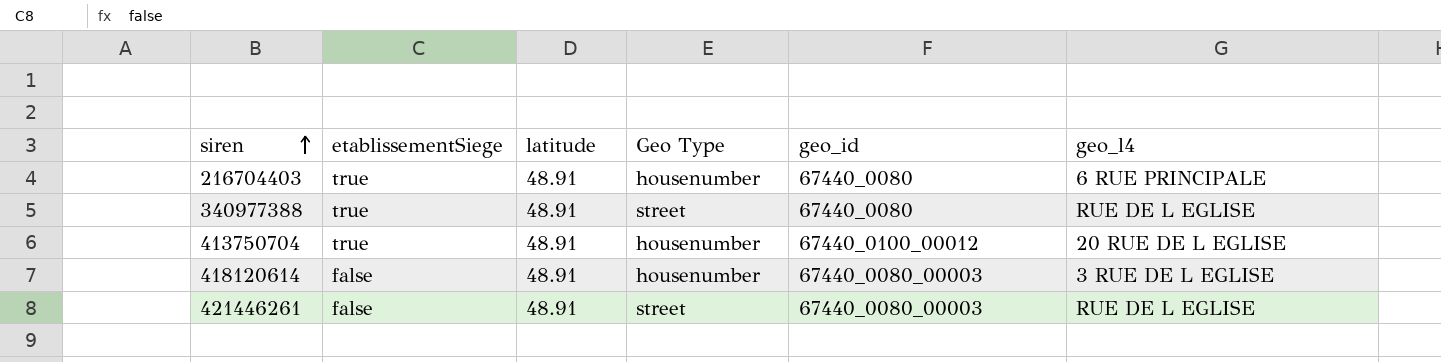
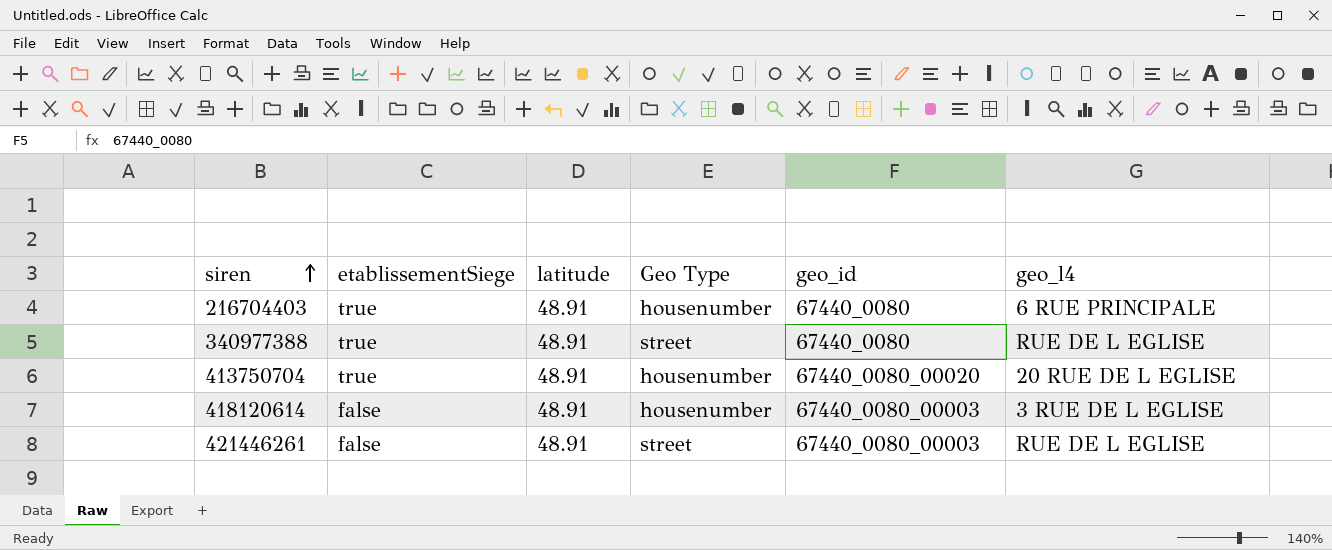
413750704 | geo_id: 67440_0100_00012 -> 67440_0080_00020

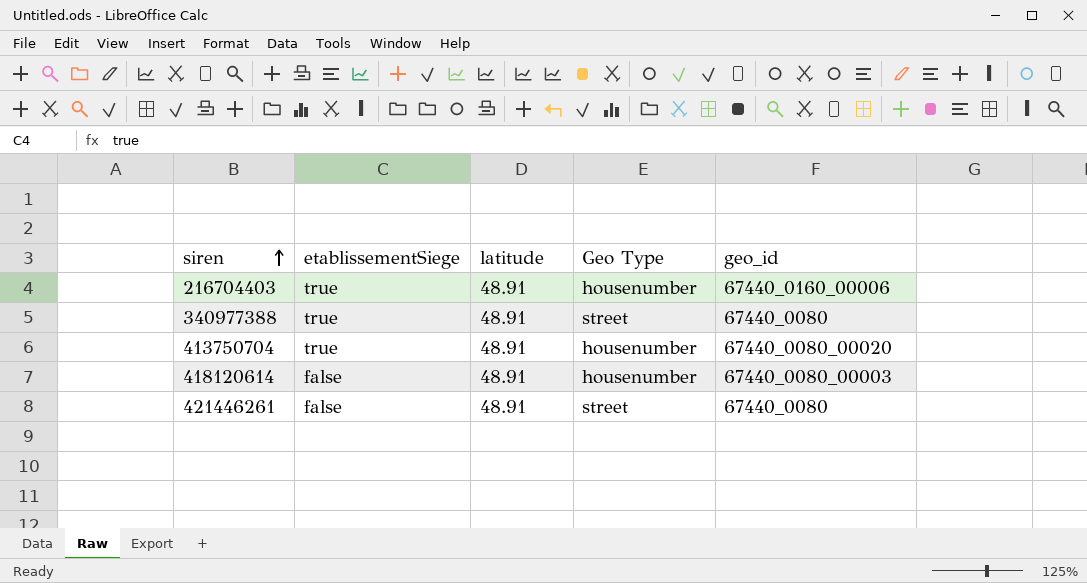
column geo_l4 | position: 6 -> none
216704403 | geo_id: 67440_0080 -> 67440_0160_00006
421446261 | geo_id: 67440_0080_00003 -> 67440_0080

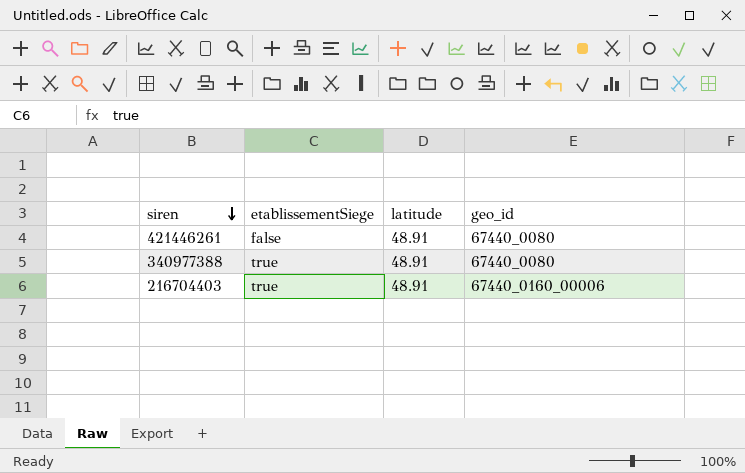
row order: siren ascending -> siren descending
column Geo Type | position: 4 -> none
row 413750704: true | 48.91 | housenumber | 67440_0080_00020 -> none
row 418120614: false | 48.91 | housenumber | 67440_0080_00003 -> none

